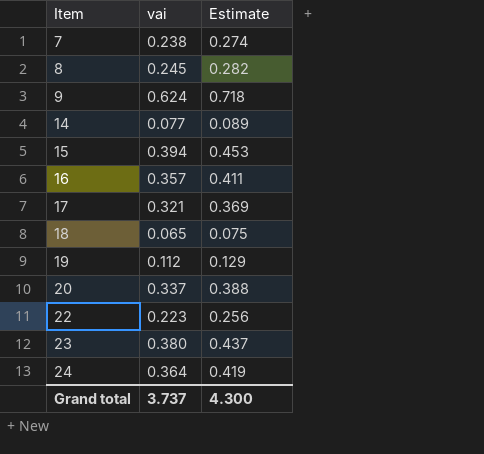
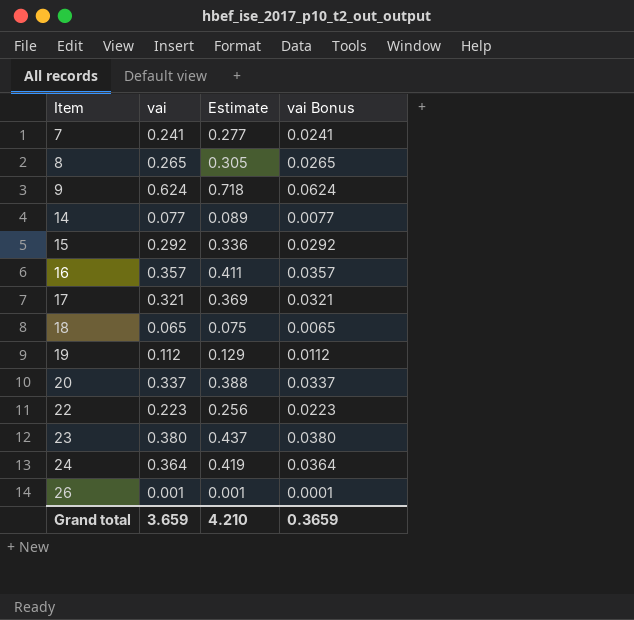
column vai Bonus | formula: none -> [vai] * 0.1
7 | vai: 0.238 -> 0.241
7 | Estimate: 0.274 -> 0.277
8 | vai: 0.245 -> 0.265
8 | Estimate: 0.282 -> 0.305
15 | vai: 0.394 -> 0.292
15 | Estimate: 0.453 -> 0.336
row 26: none -> 0.001 | 0.001 | 0.0001
Grand total | vai: 3.737 -> 3.659
Grand total | Estimate: 4.300 -> 4.210

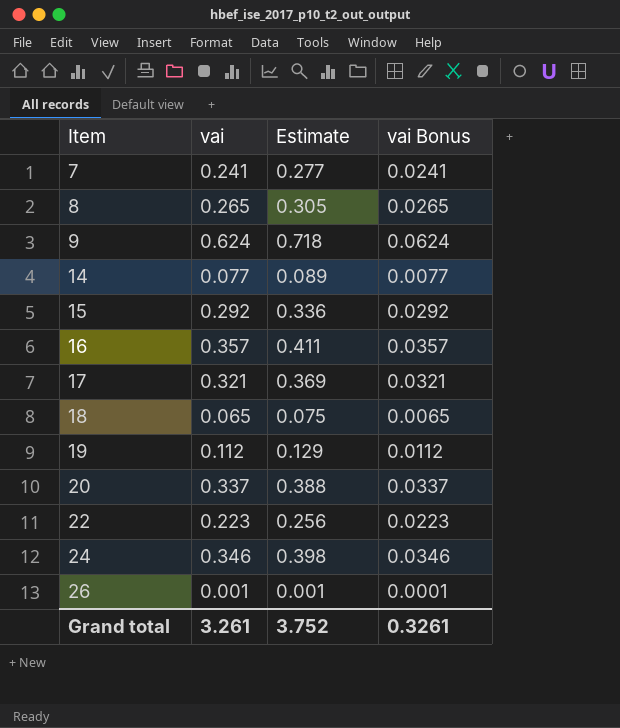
row 23: 0.380 | 0.437 | 0.0380 -> none
24 | vai: 0.364 -> 0.346
24 | Estimate: 0.419 -> 0.398
24 | vai Bonus: 0.0364 -> 0.0346
Grand total | vai: 3.659 -> 3.261
Grand total | Estimate: 4.210 -> 3.752
Grand total | vai Bonus: 0.3659 -> 0.3261

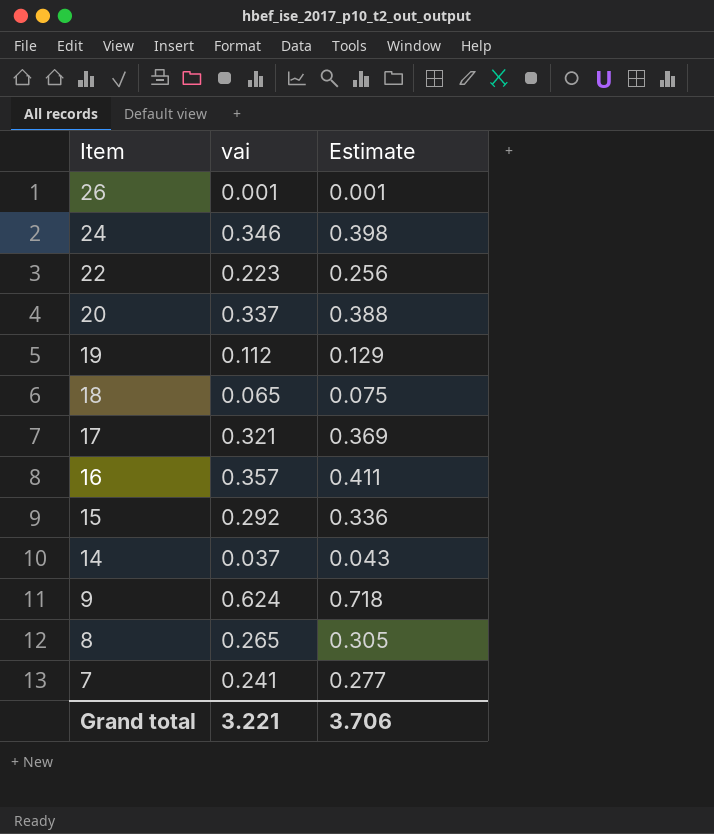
row order: Item ascending -> Item descending
column vai Bonus | formula: [vai] * 0.1 -> none
14 | vai: 0.077 -> 0.037
14 | Estimate: 0.089 -> 0.043
Grand total | vai: 3.261 -> 3.221
Grand total | Estimate: 3.752 -> 3.706

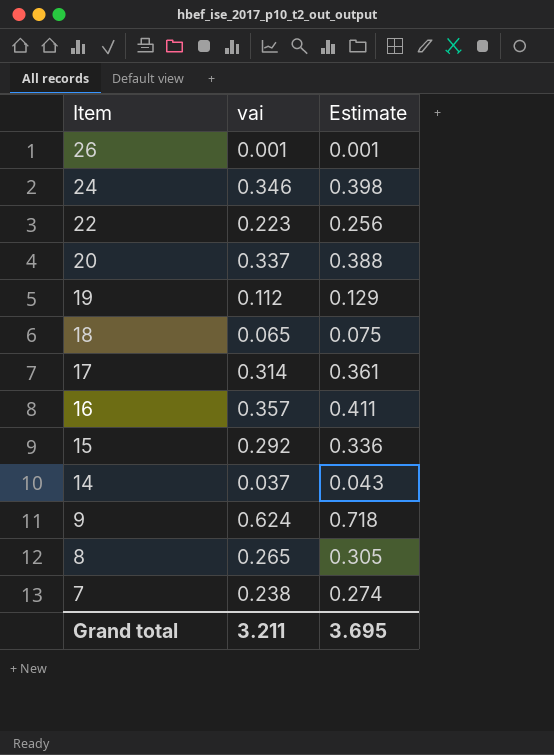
17 | vai: 0.321 -> 0.314
17 | Estimate: 0.369 -> 0.361
7 | vai: 0.241 -> 0.238
7 | Estimate: 0.277 -> 0.274
Grand total | vai: 3.221 -> 3.211
Grand total | Estimate: 3.706 -> 3.695

